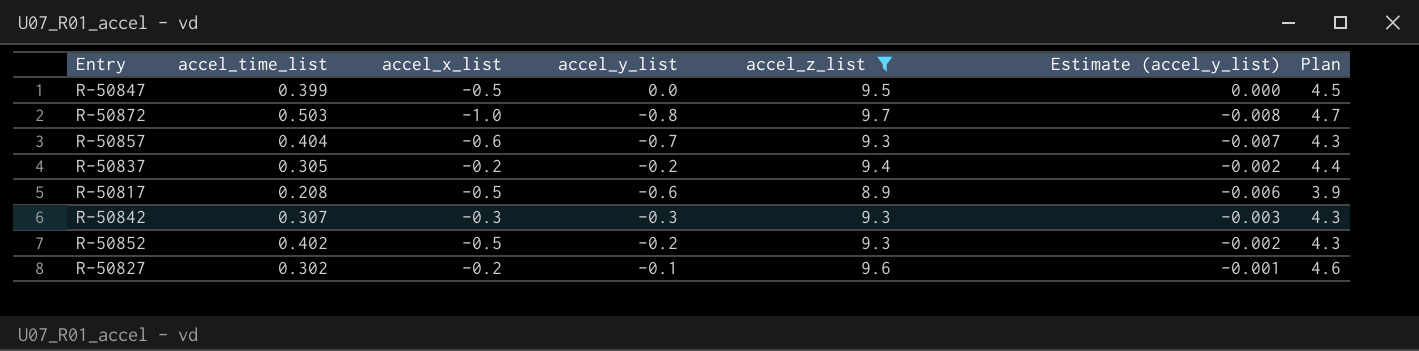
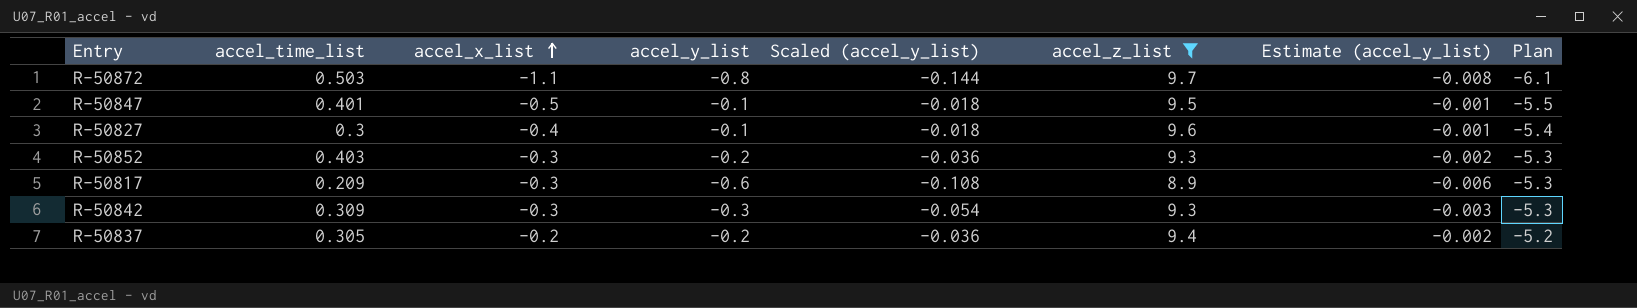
row order: none -> accel_x_list ascending
column Scaled (accel_y_list) | formula: none -> [accel_y_list] * 0.18
column Plan | formula: [accel_z_list] - 5 -> [accel_x_list] - 5
row R-50857: 0.404 | -0.6 | -0.7 | 9.3 | -0.007 | 4.3 -> none
R-50872 | accel_x_list: -1.0 -> -1.1
R-50847 | accel_time_list: 0.399 -> 0.401
R-50847 | accel_y_list: 0.0 -> -0.1
R-50847 | Estimate (accel_y_list): 0.000 -> -0.001
R-50827 | accel_time_list: 0.302 -> 0.3
R-50827 | accel_x_list: -0.2 -> -0.4
R-50852 | accel_time_list: 0.402 -> 0.403
R-50852 | accel_x_list: -0.5 -> -0.3
R-50817 | accel_time_list: 0.208 -> 0.209
R-50817 | accel_x_list: -0.5 -> -0.3
R-50842 | accel_time_list: 0.307 -> 0.309

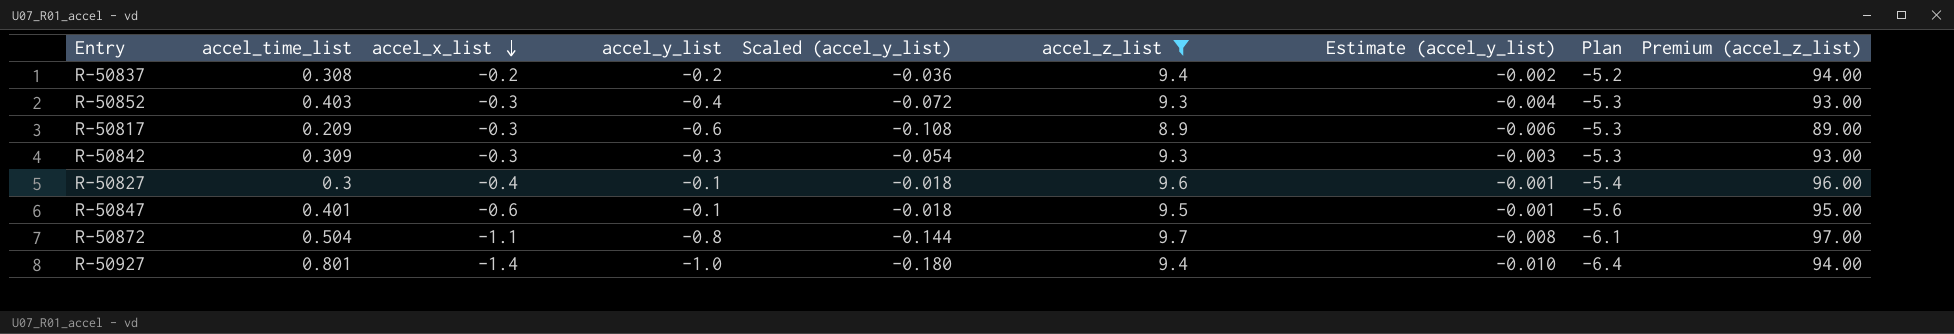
row order: accel_x_list ascending -> accel_x_list descending
column Premium (accel_z_list) | formula: none -> [accel_z_list] * 10
R-50837 | accel_time_list: 0.305 -> 0.308
R-50852 | accel_y_list: -0.2 -> -0.4
R-50852 | Scaled (accel_y_list): -0.036 -> -0.072
R-50852 | Estimate (accel_y_list): -0.002 -> -0.004
R-50847 | accel_x_list: -0.5 -> -0.6
R-50847 | Plan: -5.5 -> -5.6
R-50872 | accel_time_list: 0.503 -> 0.504
row R-50927: none -> 0.801 | -1.4 | -1.0 | -0.180 | 9.4 | -0.010 | -6.4 | 94.00

